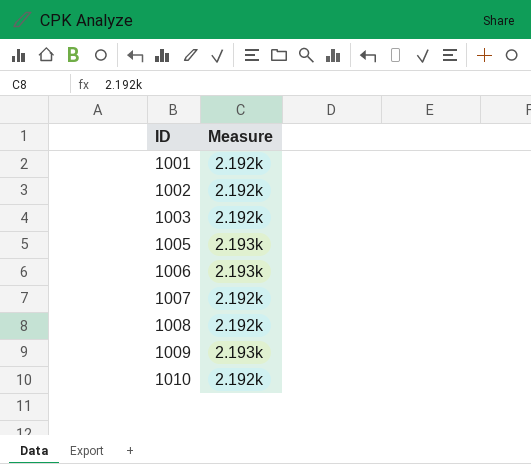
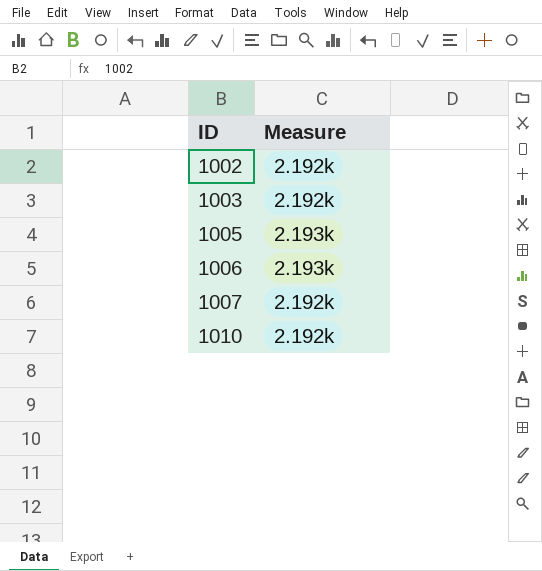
row 1001: 2.192k -> none
row 1008: 2.192k -> none
row 1009: 2.193k -> none

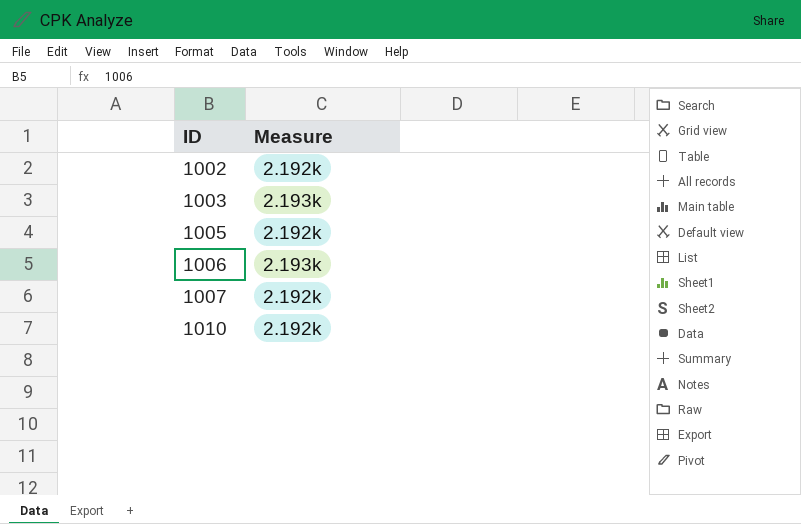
1003 | Measure: 2.192k -> 2.193k
1005 | Measure: 2.193k -> 2.192k

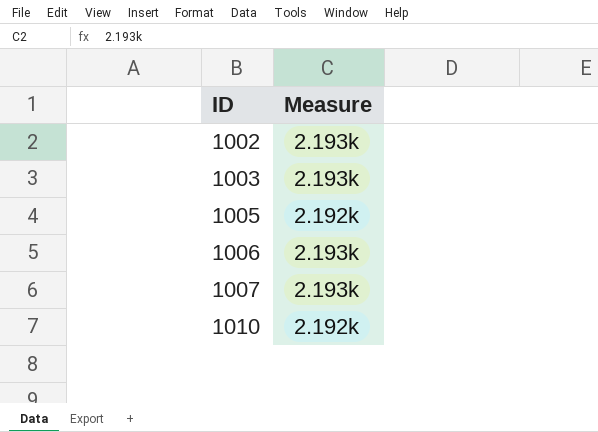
1002 | Measure: 2.192k -> 2.193k
1007 | Measure: 2.192k -> 2.193k

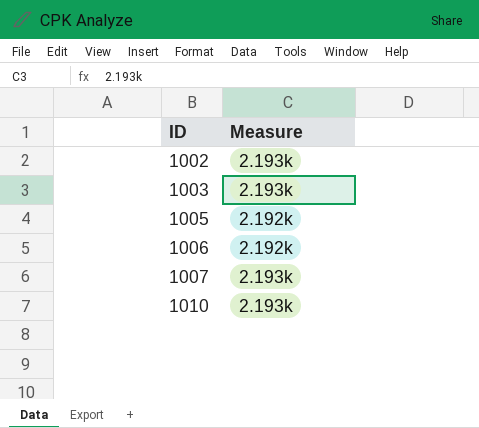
1006 | Measure: 2.193k -> 2.192k
1010 | Measure: 2.192k -> 2.193k

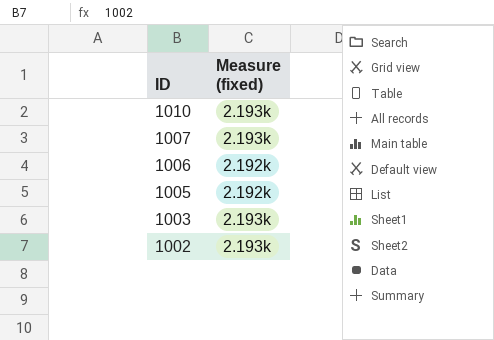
row order: ID ascending -> ID descending
column name: Measure -> Measure (fixed)

